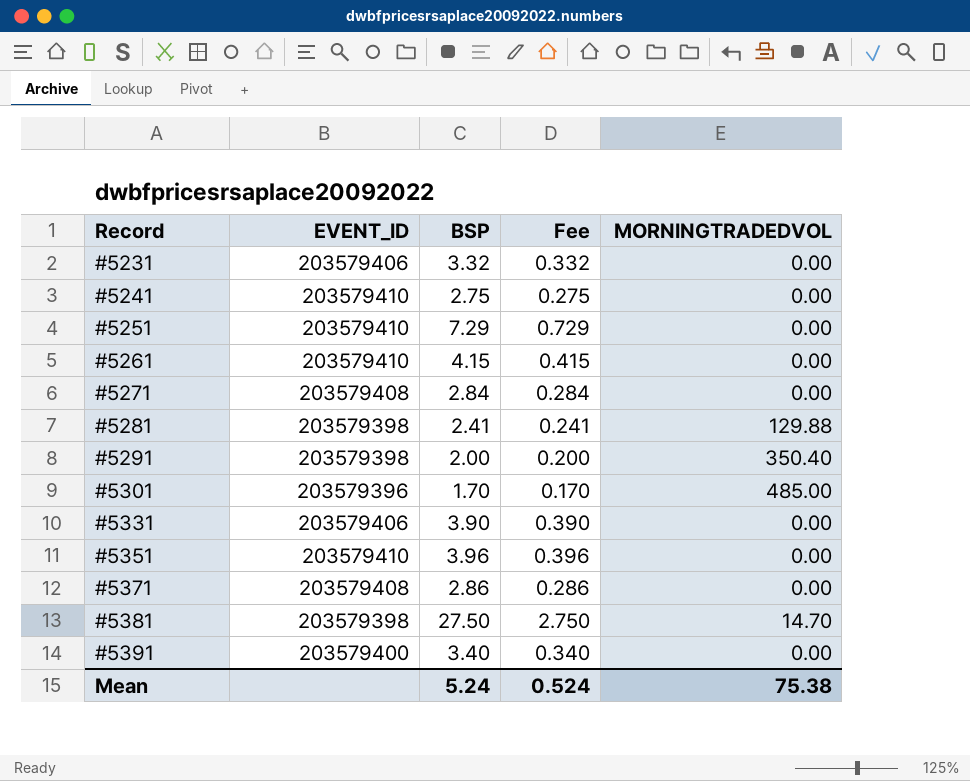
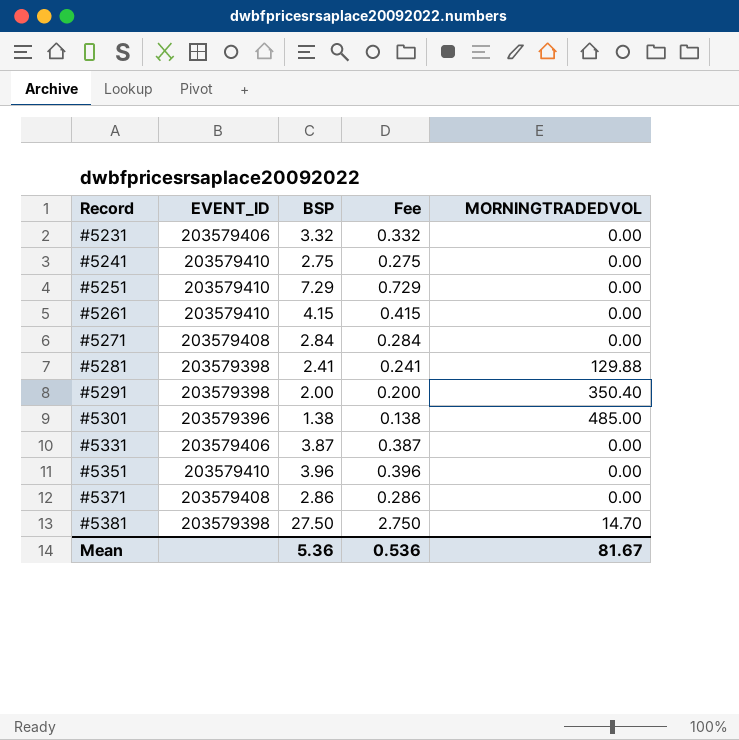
row #5391: 203579400 | 3.40 | 0.340 | 0.00 -> none
#5301 | BSP: 1.70 -> 1.38
#5301 | Fee: 0.170 -> 0.138
#5331 | BSP: 3.90 -> 3.87
#5331 | Fee: 0.390 -> 0.387
Mean | BSP: 5.24 -> 5.36
Mean | Fee: 0.524 -> 0.536
Mean | MORNINGTRADEDVOL: 75.38 -> 81.67

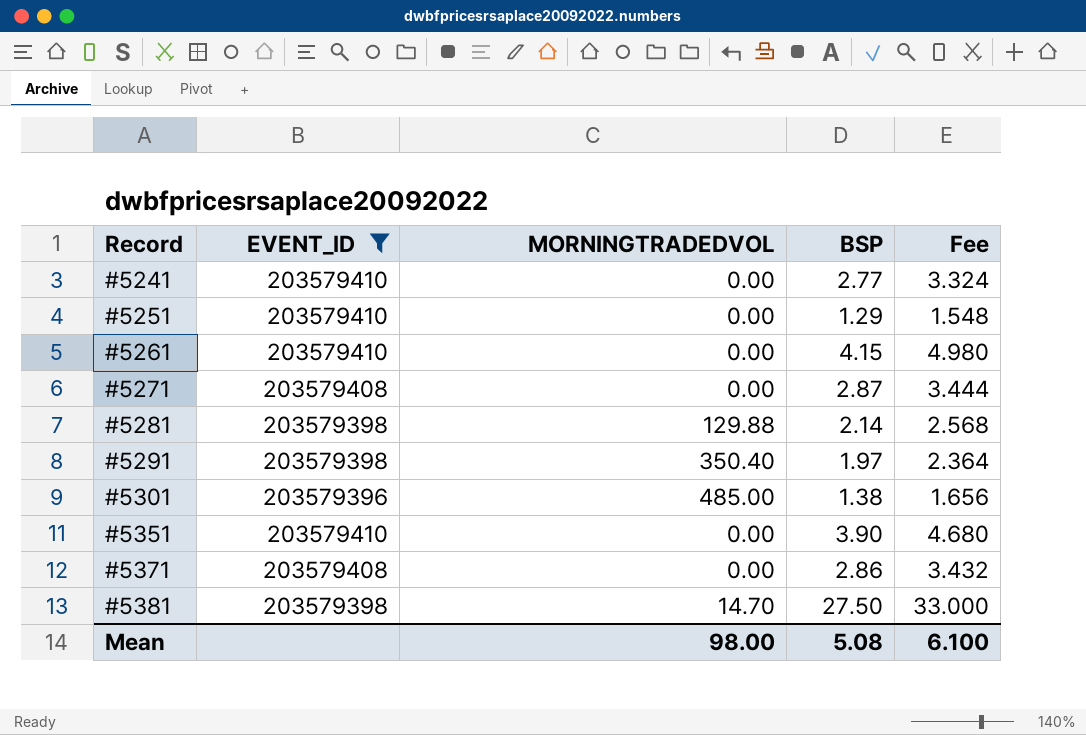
filter: none -> EVENT_ID != 203579406
column MORNINGTRADEDVOL | position: 5 -> 3
column Fee | formula: [BSP] * 0.1 -> [BSP] * 1.2
#5241 | BSP: 2.75 -> 2.77
#5251 | BSP: 7.29 -> 1.29
#5271 | BSP: 2.84 -> 2.87
#5281 | BSP: 2.41 -> 2.14
#5291 | BSP: 2.00 -> 1.97
#5351 | BSP: 3.96 -> 3.90
Mean | MORNINGTRADEDVOL: 81.67 -> 98.00
Mean | BSP: 5.36 -> 5.08
Mean | Fee: 0.536 -> 6.100

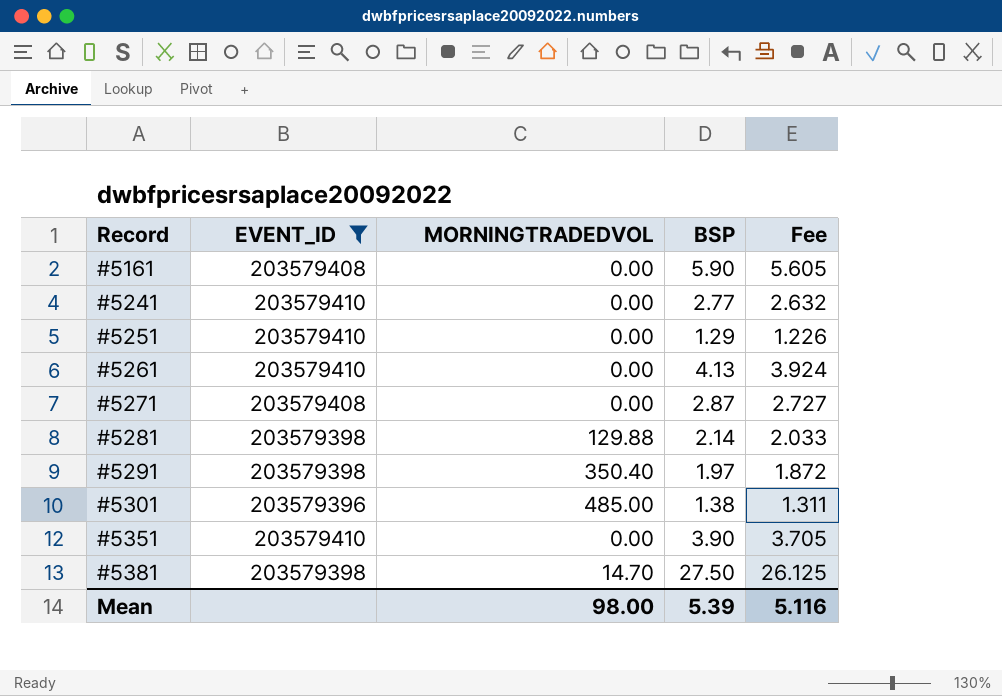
column Fee | formula: [BSP] * 1.2 -> [BSP] * 0.95
row #5371: 203579408 | 0.00 | 2.86 | 3.432 -> none
row #5161: none -> 203579408 | 0.00 | 5.90 | 5.605
#5261 | BSP: 4.15 -> 4.13
Mean | BSP: 5.08 -> 5.39
Mean | Fee: 6.100 -> 5.116

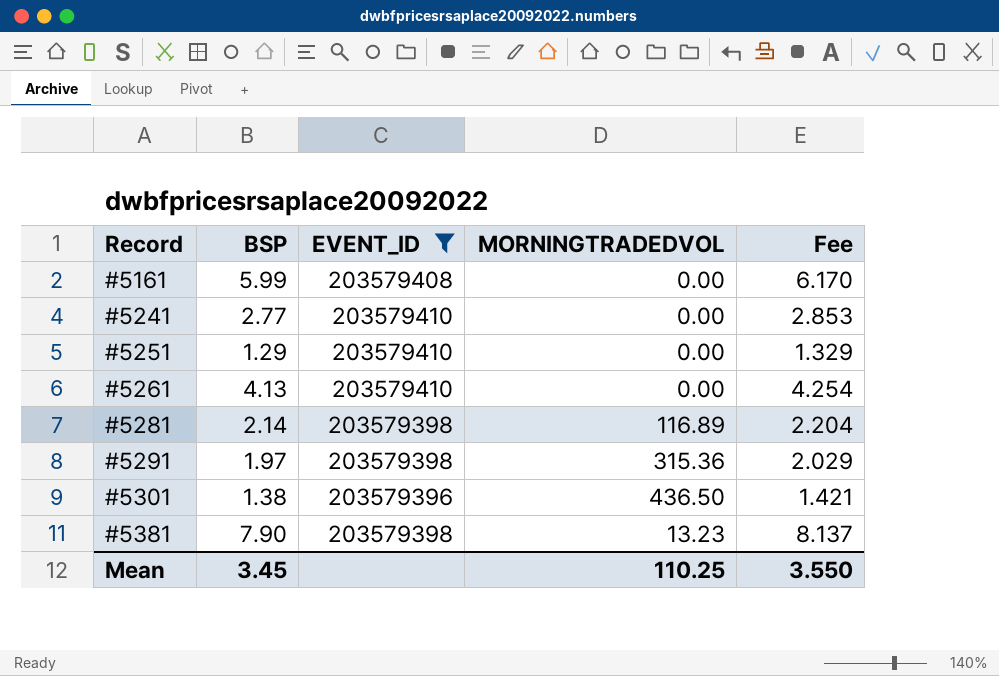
column BSP | position: 4 -> 2
column Fee | formula: [BSP] * 0.95 -> [BSP] * 1.03
row #5271: 203579408 | 0.00 | 2.87 | 2.727 -> none
row #5351: 203579410 | 0.00 | 3.90 | 3.705 -> none
#5161 | BSP: 5.90 -> 5.99
#5281 | MORNINGTRADEDVOL: 129.88 -> 116.89
#5291 | MORNINGTRADEDVOL: 350.40 -> 315.36
#5301 | MORNINGTRADEDVOL: 485.00 -> 436.50
#5381 | BSP: 27.50 -> 7.90
#5381 | MORNINGTRADEDVOL: 14.70 -> 13.23
Mean | BSP: 5.39 -> 3.45
Mean | MORNINGTRADEDVOL: 98.00 -> 110.25
Mean | Fee: 5.116 -> 3.550

